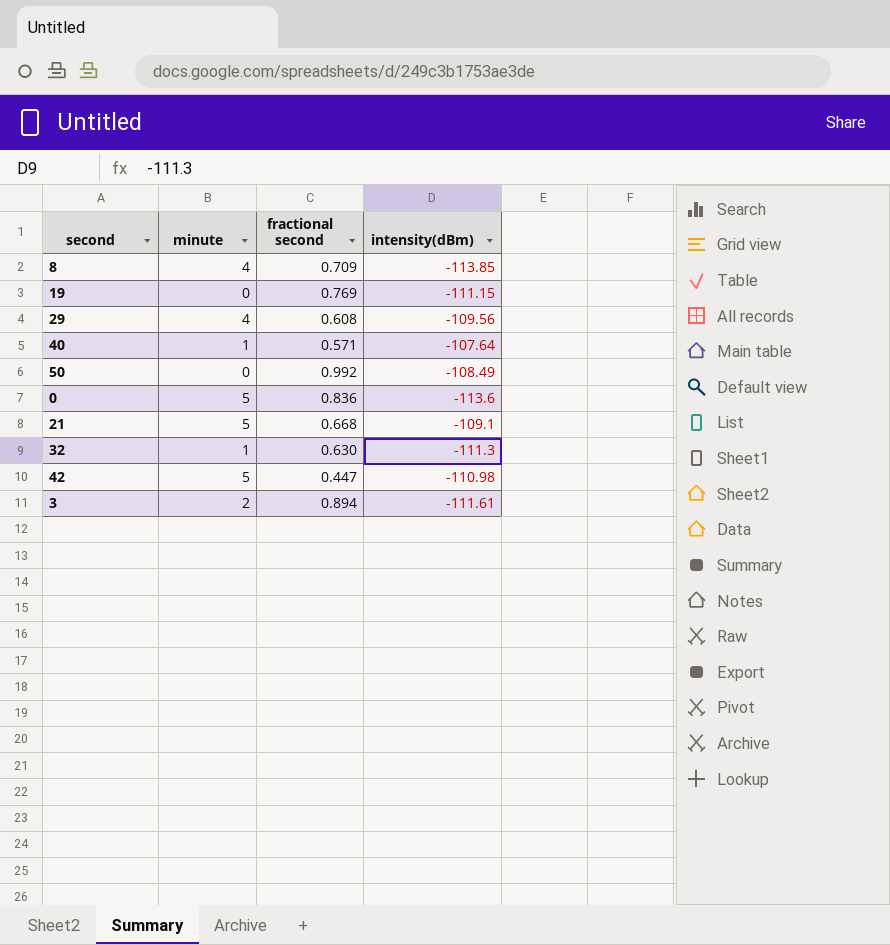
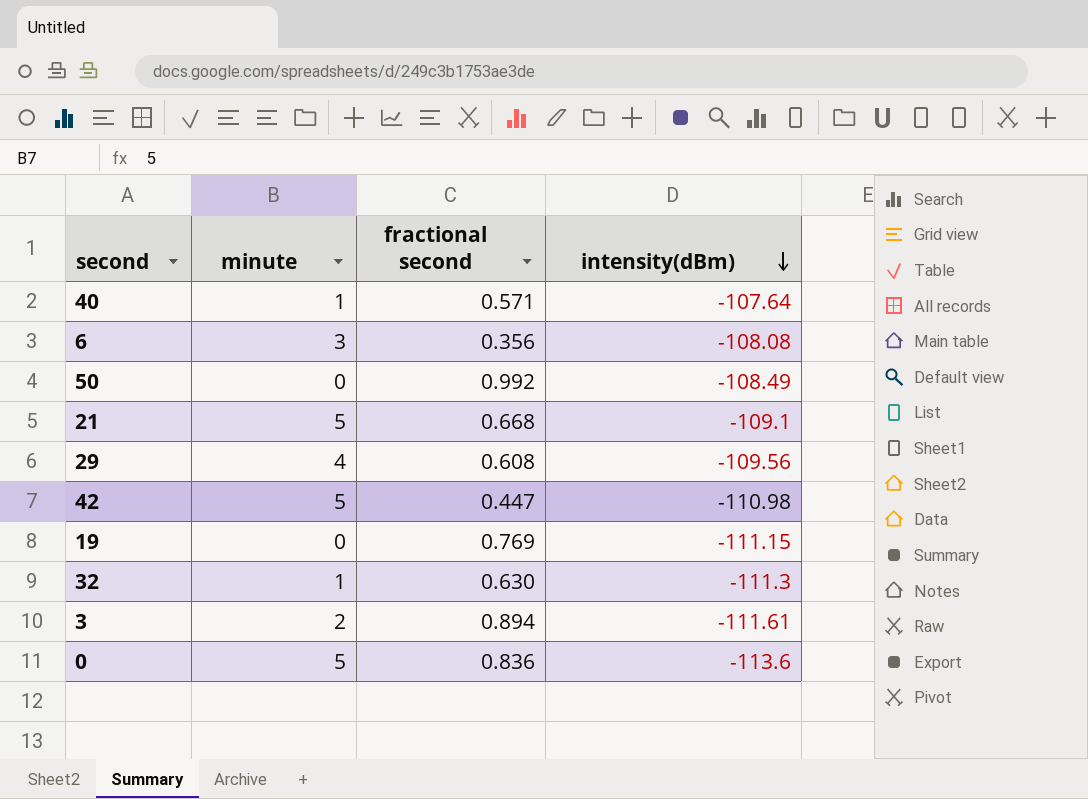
row order: none -> intensity(dBm) descending
row 8: 4 | 0.709 | -113.85 -> none
row 6: none -> 3 | 0.356 | -108.08

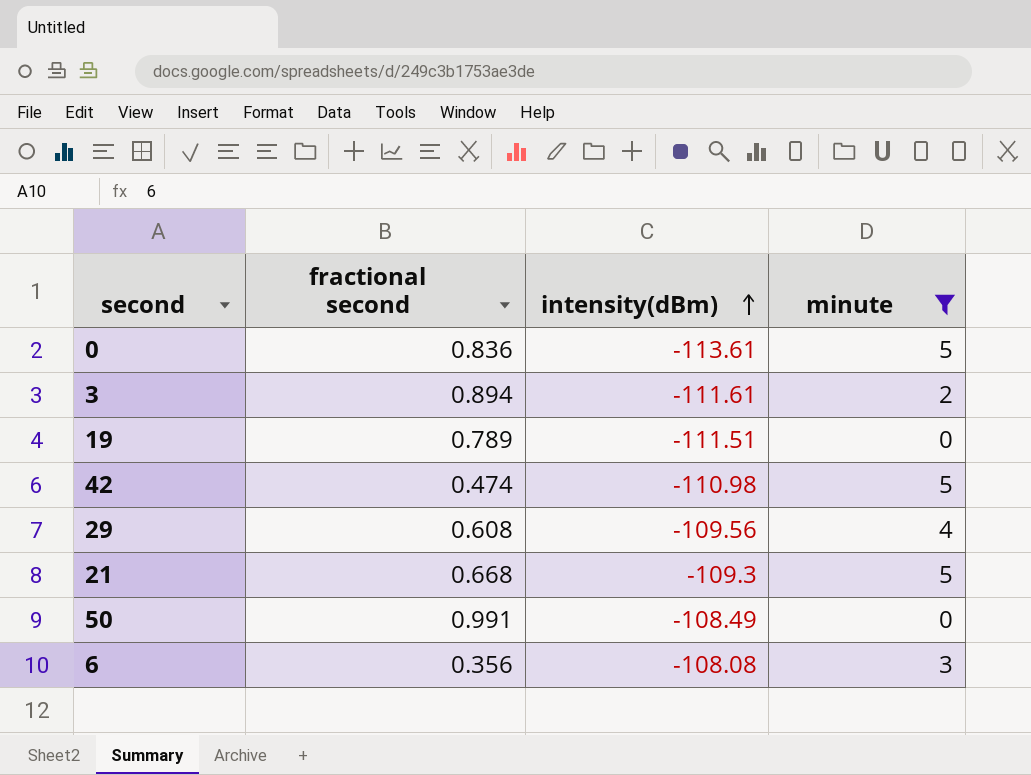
filter: none -> minute != 1
row order: intensity(dBm) descending -> intensity(dBm) ascending
column minute | position: 2 -> 4
0 | intensity(dBm): -113.6 -> -113.61
19 | fractional second: 0.769 -> 0.789
19 | intensity(dBm): -111.15 -> -111.51
42 | fractional second: 0.447 -> 0.474
21 | intensity(dBm): -109.1 -> -109.3
50 | fractional second: 0.992 -> 0.991

